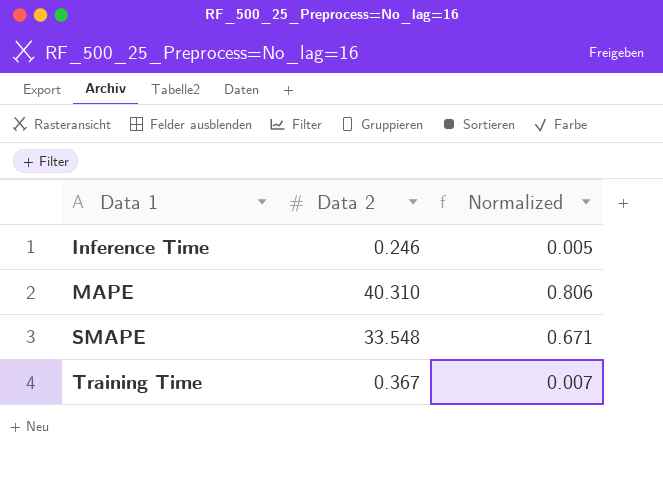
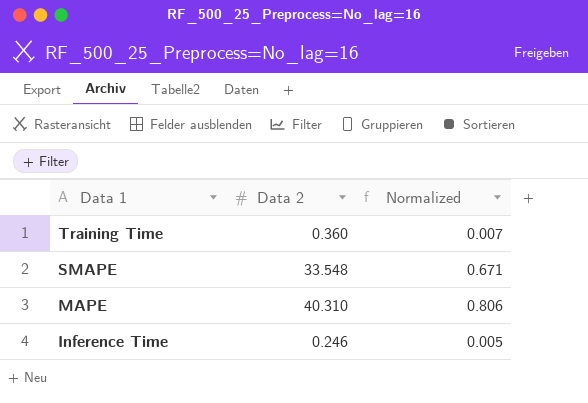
row order: Data 1 ascending -> Data 1 descending
Training Time | Data 2: 0.367 -> 0.360

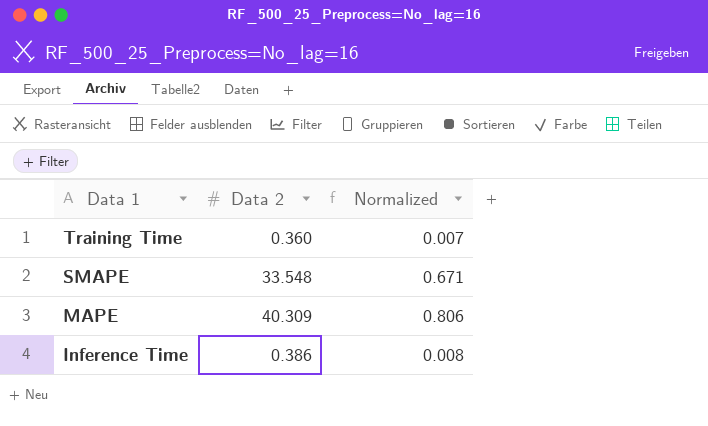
MAPE | Data 2: 40.310 -> 40.309
Inference Time | Data 2: 0.246 -> 0.386
Inference Time | Normalized: 0.005 -> 0.008

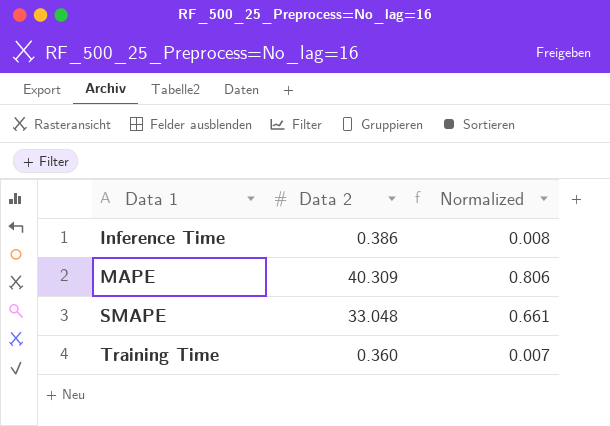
row order: Data 1 descending -> Data 1 ascending
SMAPE | Data 2: 33.548 -> 33.048
SMAPE | Normalized: 0.671 -> 0.661

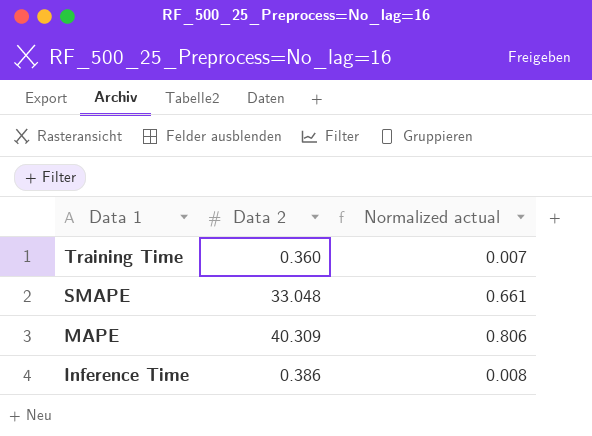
row order: Data 1 ascending -> Data 1 descending
column name: Normalized -> Normalized actual

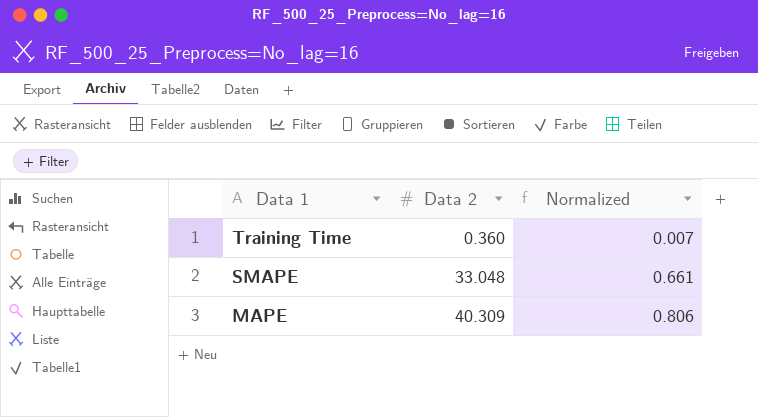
column name: Normalized actual -> Normalized
row Inference Time: 0.386 | 0.008 -> none

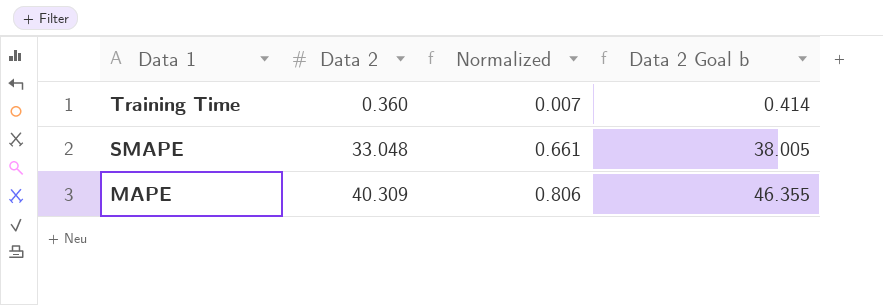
column Data 2 Goal b | formula: none -> [Data 2] * 1.15

